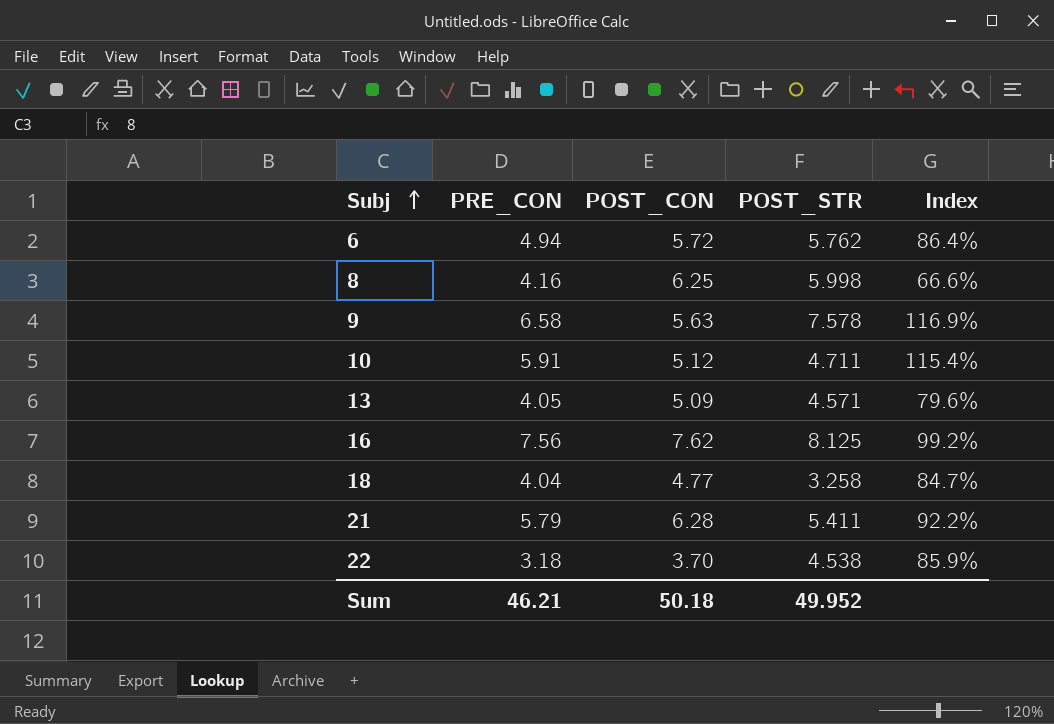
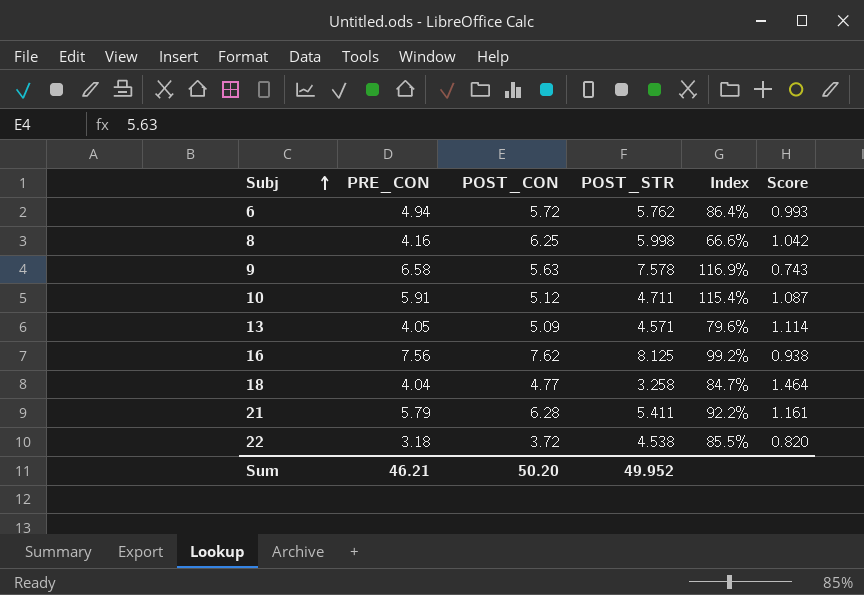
column Score | formula: none -> [POST_CON] / [POST_STR]
22 | POST_CON: 3.70 -> 3.72
22 | Index: 85.9% -> 85.5%
Sum | POST_CON: 50.18 -> 50.20

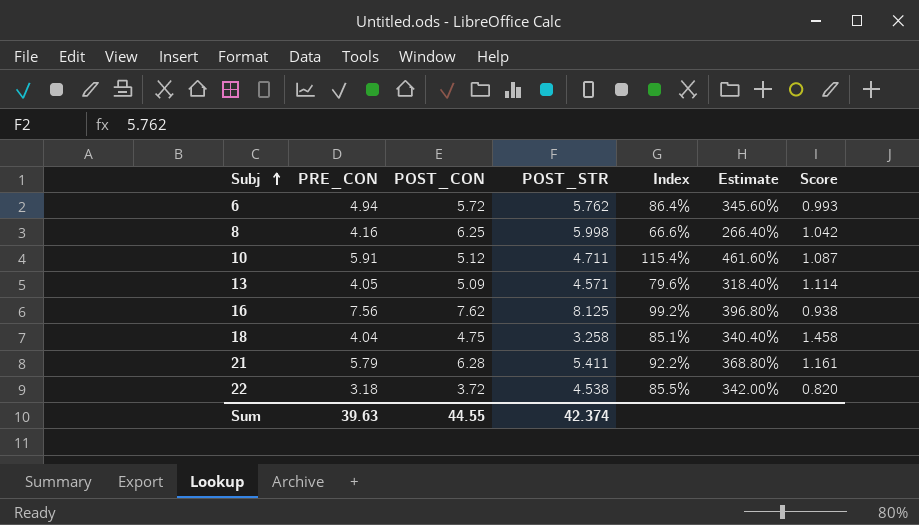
column Estimate | formula: none -> [Index] * 4
row 9: 6.58 | 5.63 | 7.578 | 116.9% | 0.743 -> none
18 | POST_CON: 4.77 -> 4.75
18 | Index: 84.7% -> 85.1%
18 | Score: 1.464 -> 1.458
Sum | PRE_CON: 46.21 -> 39.63
Sum | POST_CON: 50.20 -> 44.55
Sum | POST_STR: 49.952 -> 42.374

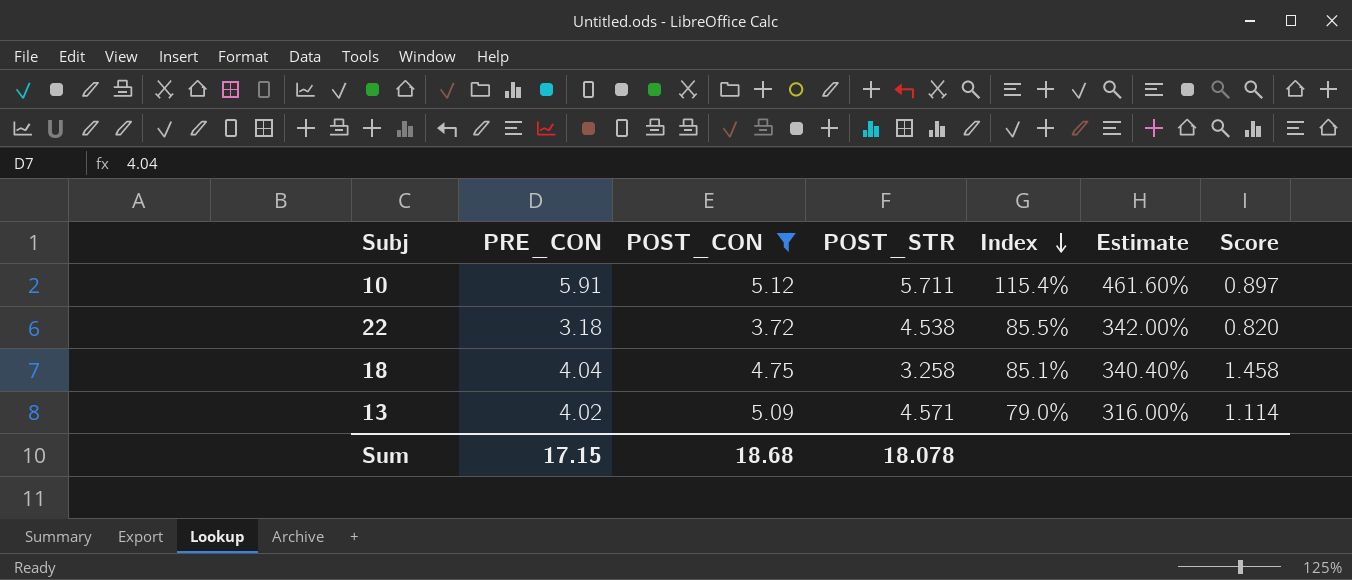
filter: none -> POST_CON <= 5.12
row order: Subj ascending -> Index descending
10 | POST_STR: 4.711 -> 5.711
10 | Score: 1.087 -> 0.897
13 | PRE_CON: 4.05 -> 4.02
13 | Index: 79.6% -> 79.0%
13 | Estimate: 318.40% -> 316.00%
Sum | PRE_CON: 39.63 -> 17.15
Sum | POST_CON: 44.55 -> 18.68
Sum | POST_STR: 42.374 -> 18.078

